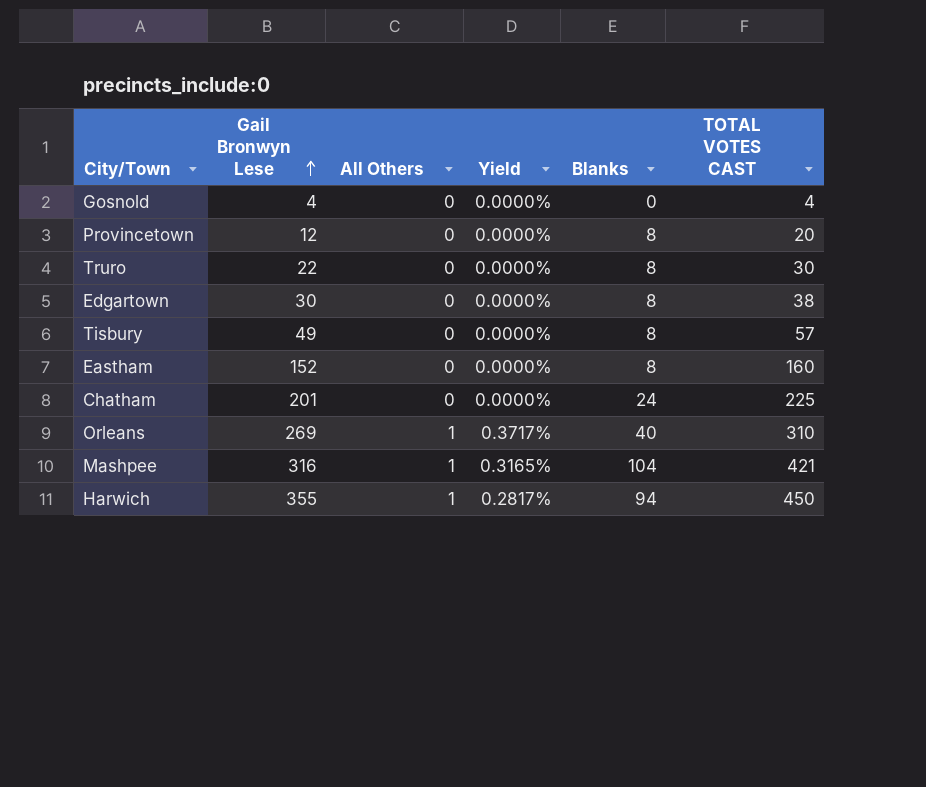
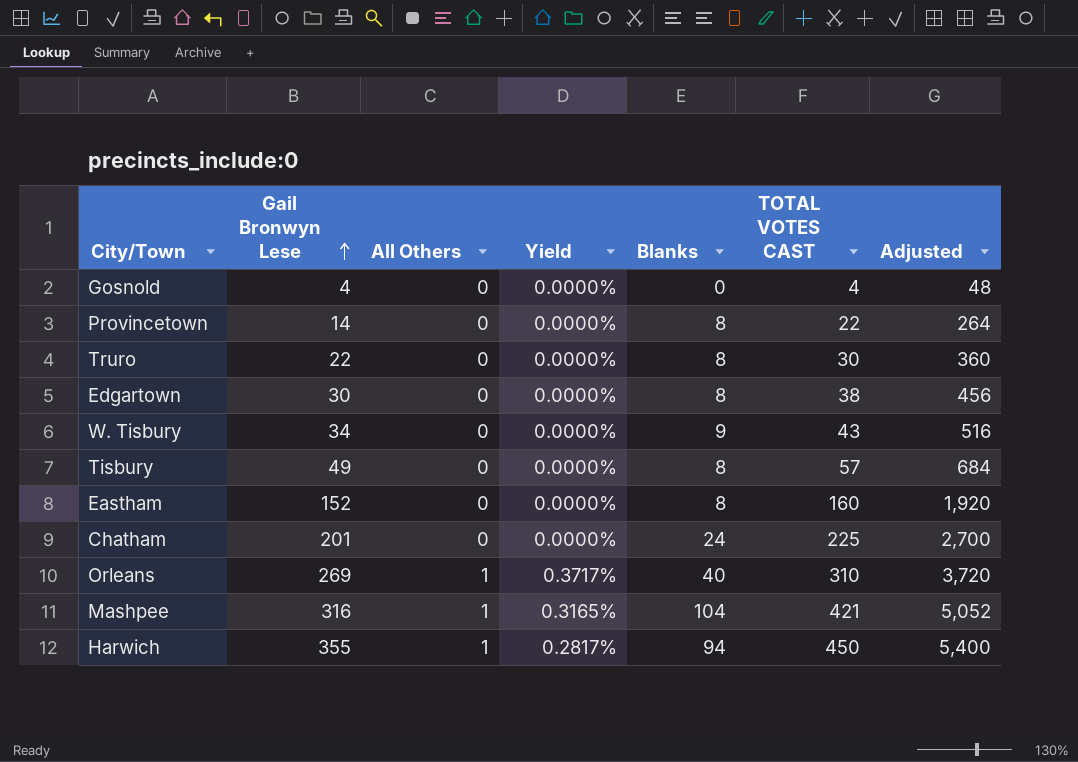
column Adjusted | formula: none -> [TOTAL VOTES CAST] * 12
Provincetown | Gail Bronwyn Lese: 12 -> 14
Provincetown | TOTAL VOTES CAST: 20 -> 22
row W. Tisbury: none -> 34 | 0 | 0.0000% | 9 | 43 | 516

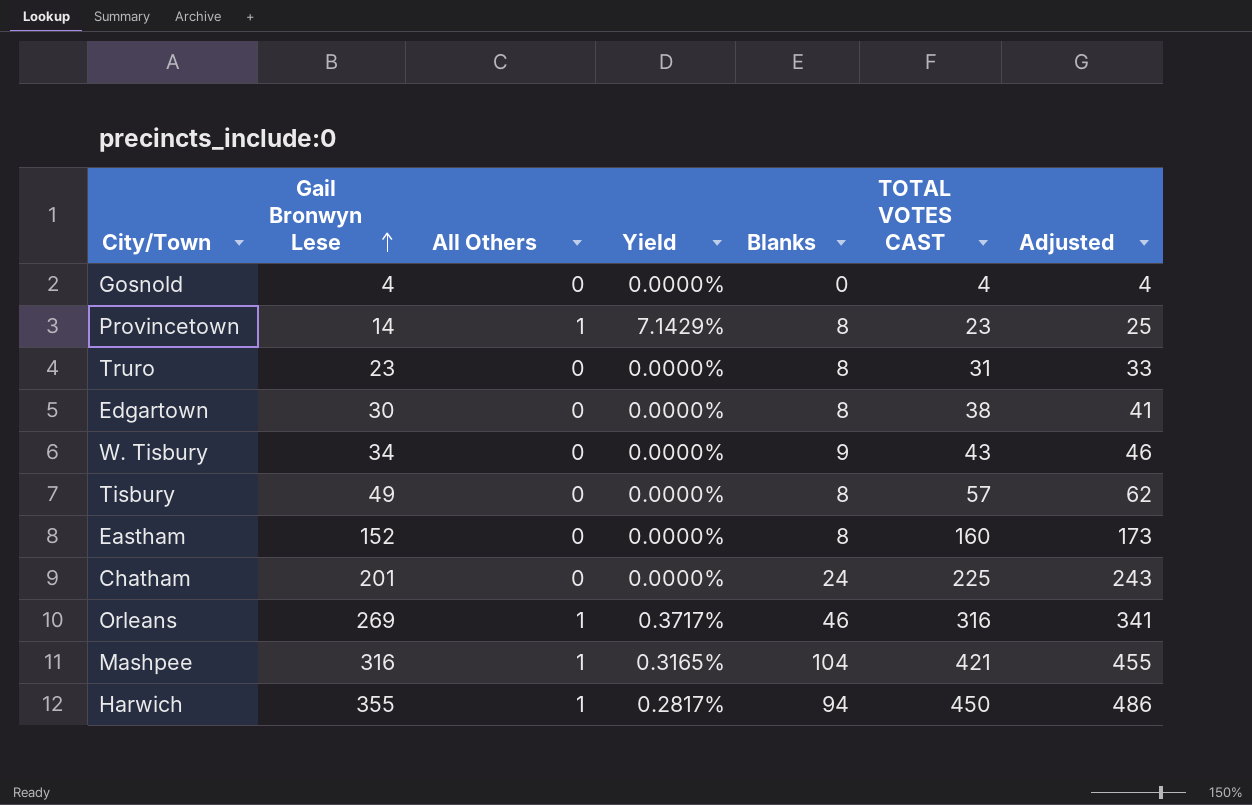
column Adjusted | formula: [TOTAL VOTES CAST] * 12 -> [TOTAL VOTES CAST] * 1.08
Provincetown | All Others: 0 -> 1
Provincetown | Yield: 0.0000% -> 7.1429%
Provincetown | TOTAL VOTES CAST: 22 -> 23
Truro | Gail Bronwyn Lese: 22 -> 23
Truro | TOTAL VOTES CAST: 30 -> 31
Orleans | Blanks: 40 -> 46
Orleans | TOTAL VOTES CAST: 310 -> 316

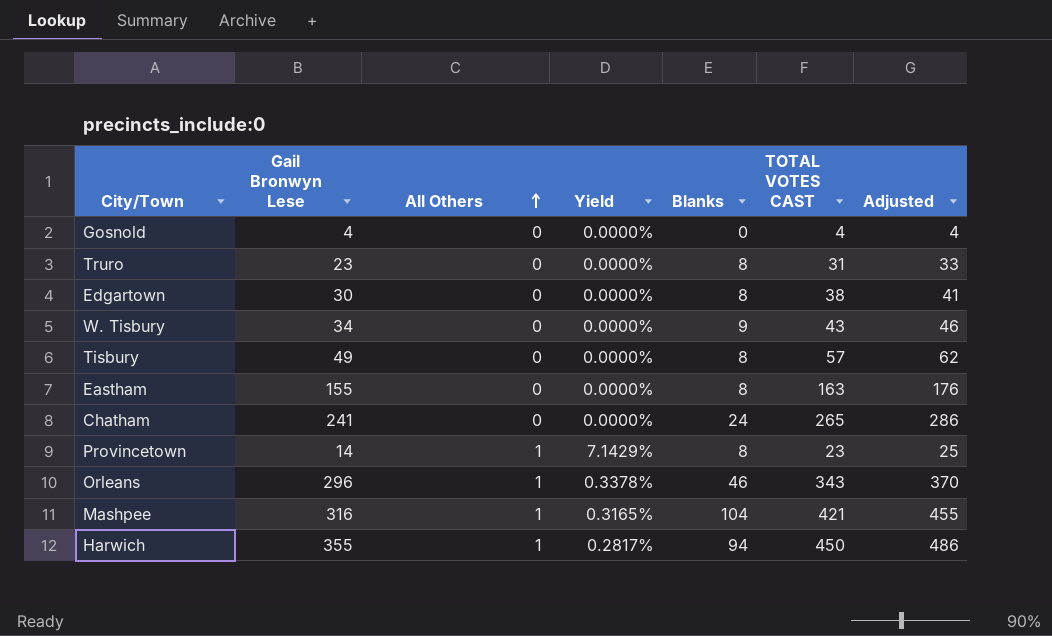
row order: Gail Bronwyn Lese ascending -> All Others ascending
Eastham | Gail Bronwyn Lese: 152 -> 155
Eastham | TOTAL VOTES CAST: 160 -> 163
Eastham | Adjusted: 173 -> 176
Chatham | Gail Bronwyn Lese: 201 -> 241
Chatham | TOTAL VOTES CAST: 225 -> 265
Chatham | Adjusted: 243 -> 286
Orleans | Gail Bronwyn Lese: 269 -> 296
Orleans | Yield: 0.3717% -> 0.3378%
Orleans | TOTAL VOTES CAST: 316 -> 343
Orleans | Adjusted: 341 -> 370

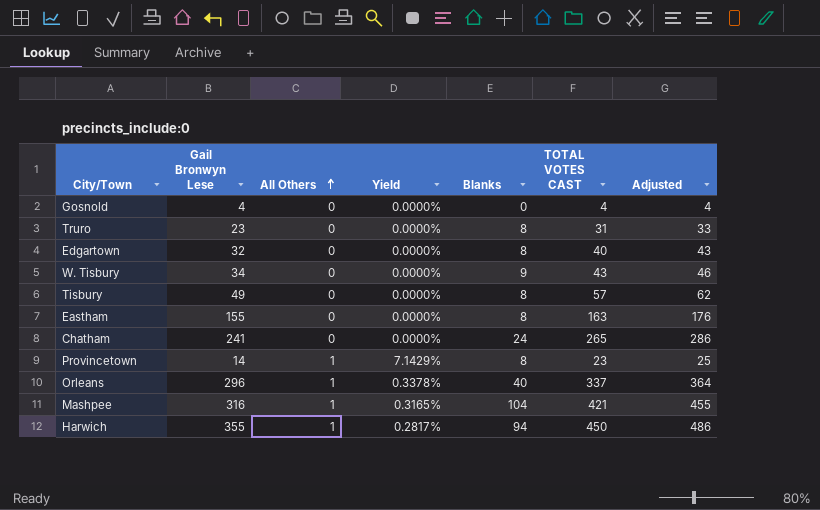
Edgartown | Gail Bronwyn Lese: 30 -> 32
Edgartown | TOTAL VOTES CAST: 38 -> 40
Edgartown | Adjusted: 41 -> 43
Orleans | Blanks: 46 -> 40
Orleans | TOTAL VOTES CAST: 343 -> 337
Orleans | Adjusted: 370 -> 364

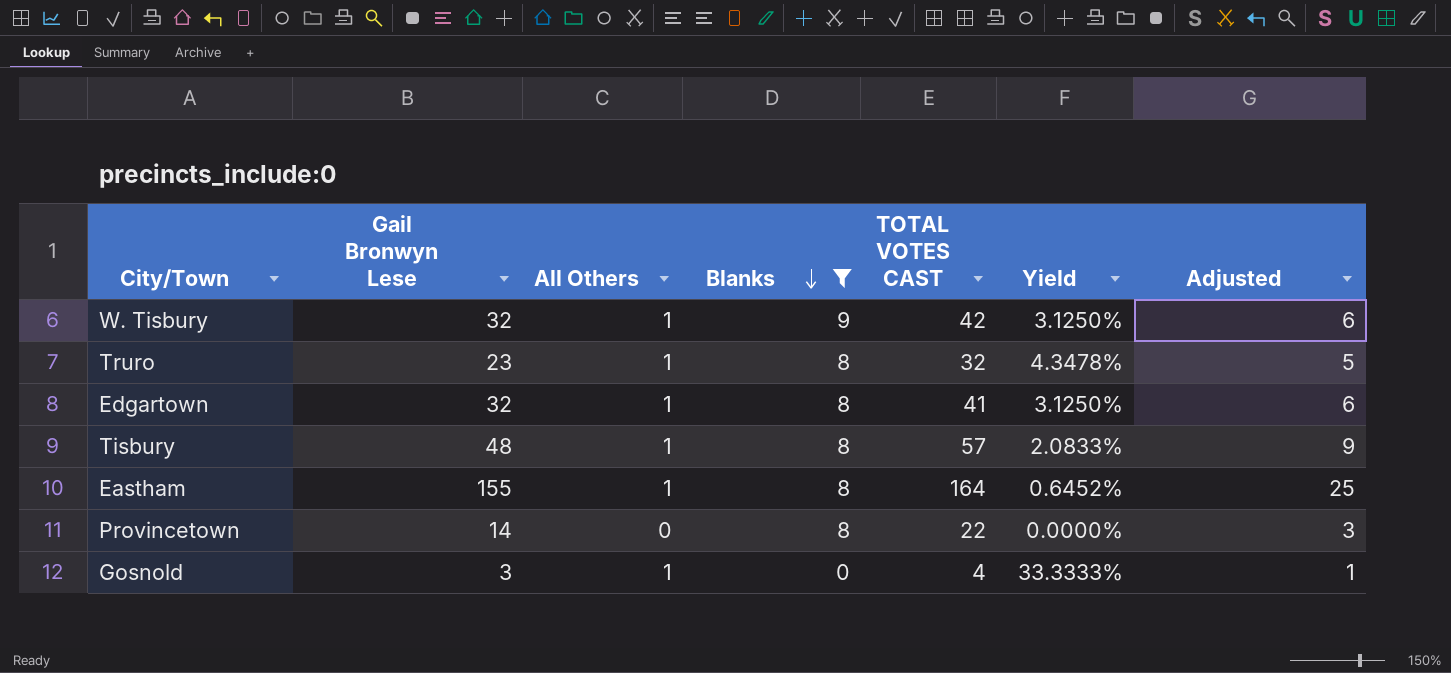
filter: none -> Blanks <= 9
row order: All Others ascending -> Blanks descending
column Yield | position: 4 -> 6
column Adjusted | formula: [TOTAL VOTES CAST] * 1.08 -> [TOTAL VOTES CAST] * 0.15
W. Tisbury | Gail Bronwyn Lese: 34 -> 32
W. Tisbury | All Others: 0 -> 1
W. Tisbury | TOTAL VOTES CAST: 43 -> 42
W. Tisbury | Yield: 0.0000% -> 3.1250%
Truro | All Others: 0 -> 1
Truro | TOTAL VOTES CAST: 31 -> 32
Truro | Yield: 0.0000% -> 4.3478%
Edgartown | All Others: 0 -> 1
Edgartown | TOTAL VOTES CAST: 40 -> 41
Edgartown | Yield: 0.0000% -> 3.1250%
Tisbury | Gail Bronwyn Lese: 49 -> 48
Tisbury | All Others: 0 -> 1
Tisbury | Yield: 0.0000% -> 2.0833%
Eastham | All Others: 0 -> 1
Eastham | TOTAL VOTES CAST: 163 -> 164
Eastham | Yield: 0.0000% -> 0.6452%
Provincetown | All Others: 1 -> 0
Provincetown | TOTAL VOTES CAST: 23 -> 22
Provincetown | Yield: 7.1429% -> 0.0000%
Gosnold | Gail Bronwyn Lese: 4 -> 3
Gosnold | All Others: 0 -> 1
Gosnold | Yield: 0.0000% -> 33.3333%

